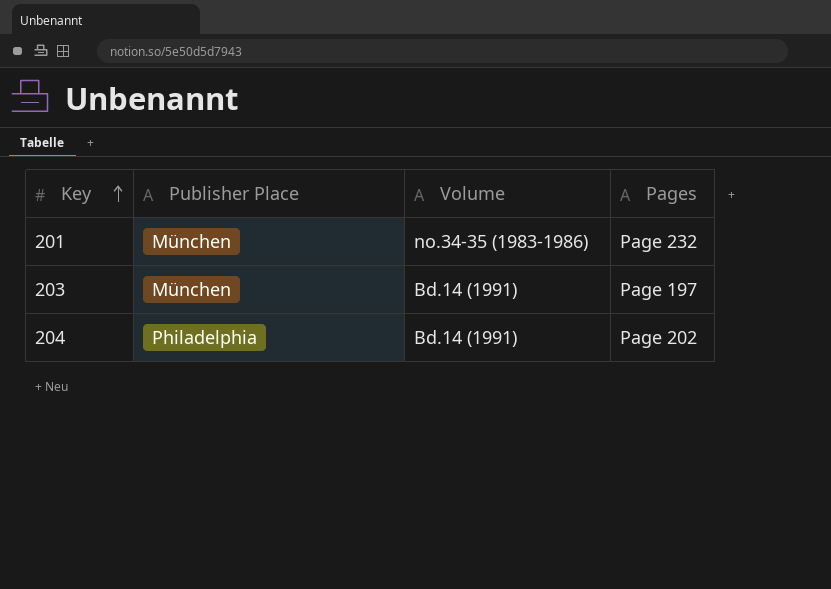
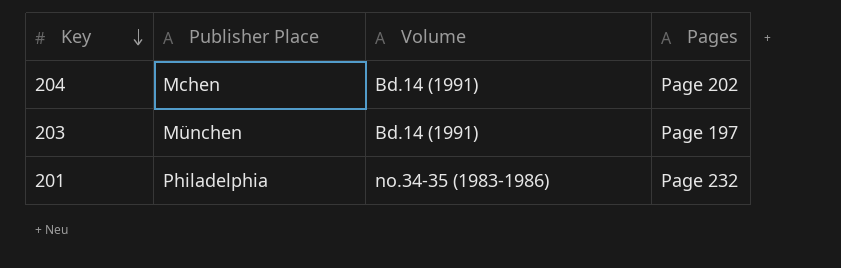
row order: Key ascending -> Key descending
204 | Publisher Place: Philadelphia -> Mchen
201 | Publisher Place: München -> Philadelphia

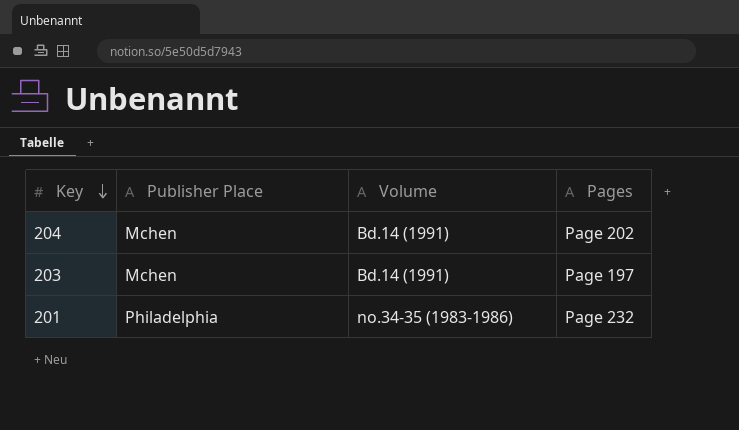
203 | Publisher Place: München -> Mchen

